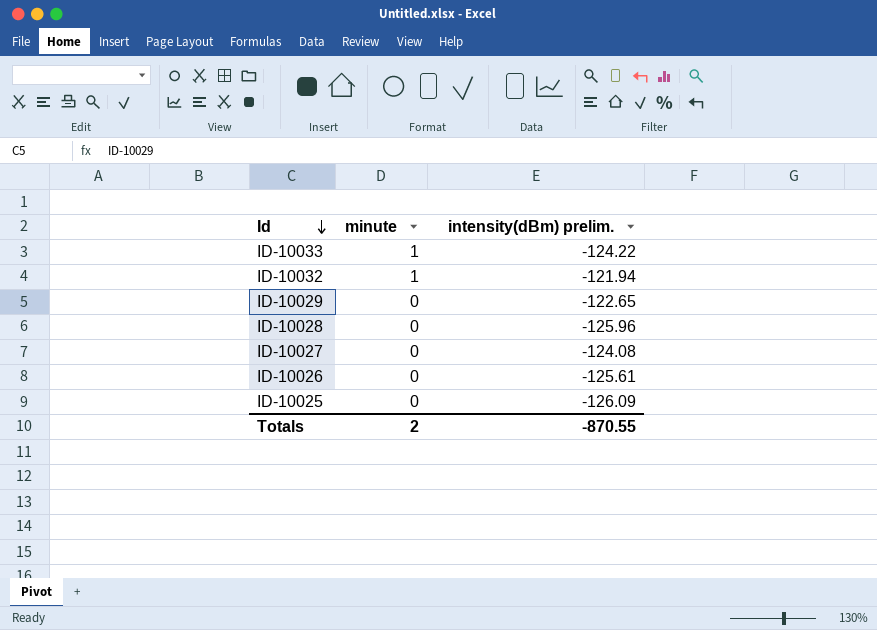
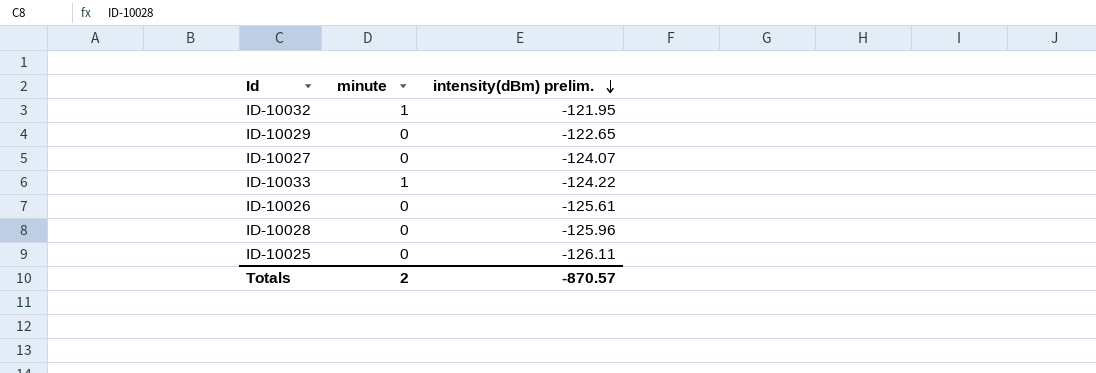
row order: Id descending -> intensity(dBm) prelim. descending
ID-10032 | intensity(dBm) prelim.: -121.94 -> -121.95
ID-10027 | intensity(dBm) prelim.: -124.08 -> -124.07
ID-10025 | intensity(dBm) prelim.: -126.09 -> -126.11
Totals | intensity(dBm) prelim.: -870.55 -> -870.57

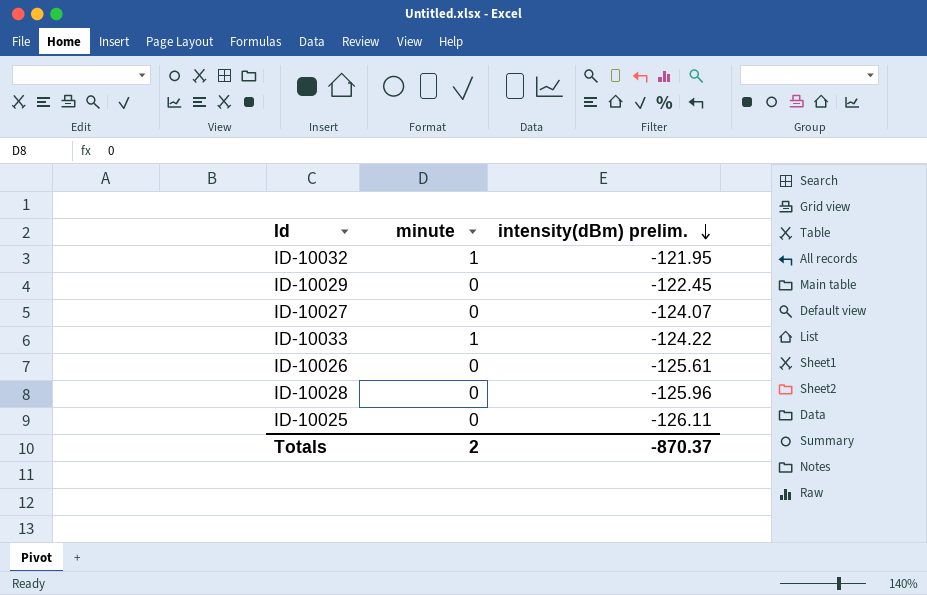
ID-10029 | intensity(dBm) prelim.: -122.65 -> -122.45
Totals | intensity(dBm) prelim.: -870.57 -> -870.37

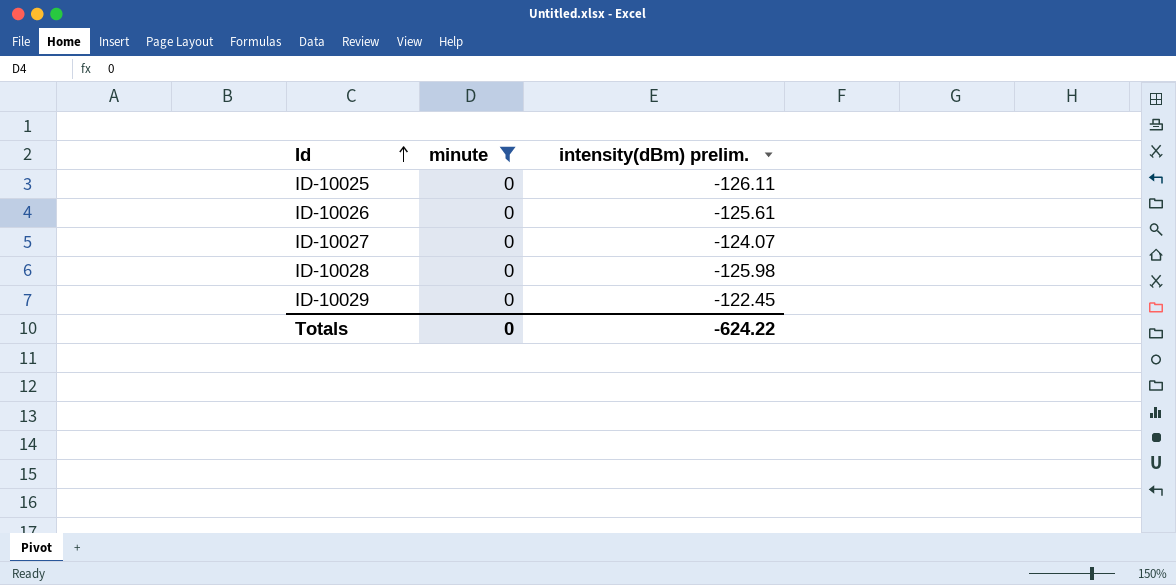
filter: none -> minute = 0
row order: intensity(dBm) prelim. descending -> Id ascending
ID-10028 | intensity(dBm) prelim.: -125.96 -> -125.98
Totals | minute: 2 -> 0
Totals | intensity(dBm) prelim.: -870.37 -> -624.22

